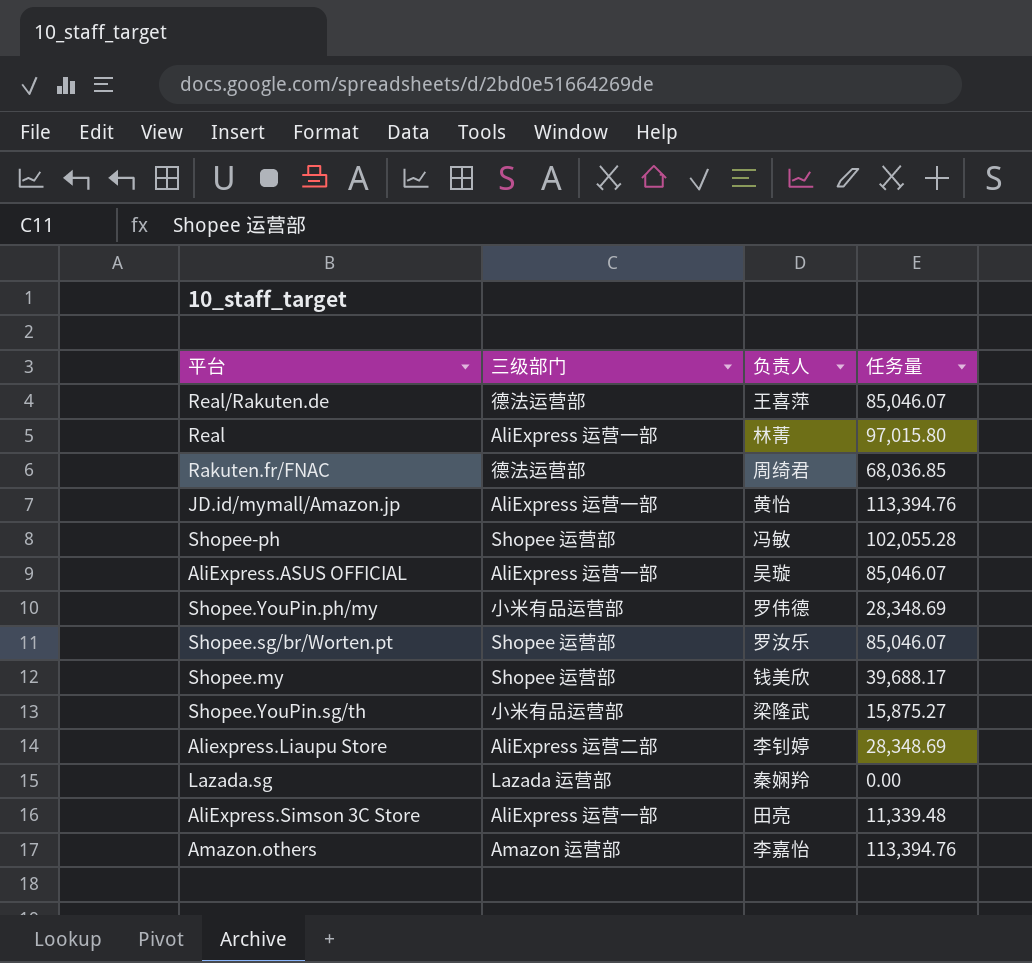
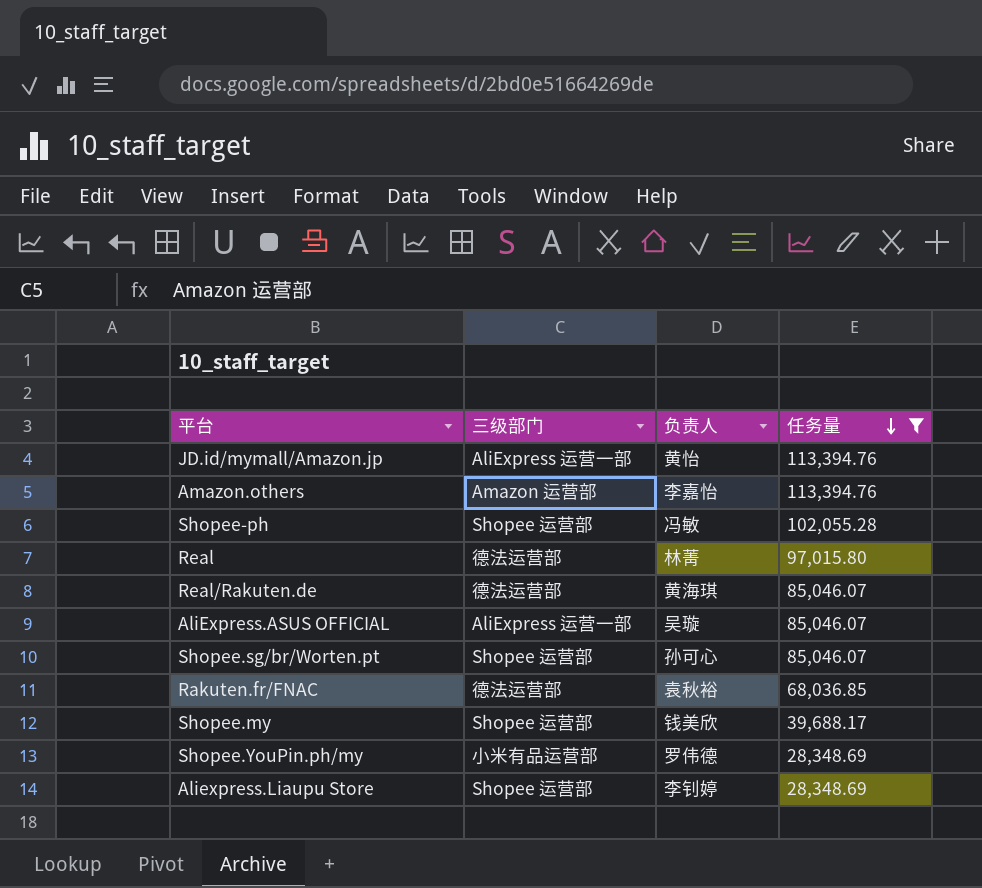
filter: none -> 任务量 >= 28,348.69
row order: none -> 任务量 descending
Real | 三级部门: AliExpress 运营一部 -> 德法运营部
Real/Rakuten.de | 负责人: 王喜萍 -> 黄海琪
Shopee.sg/br/Worten.pt | 负责人: 罗汝乐 -> 孙可心
Rakuten.fr/FNAC | 负责人: 周绮君 -> 袁秋裕
Aliexpress.Liaupu Store | 三级部门: AliExpress 运营二部 -> Shopee 运营部

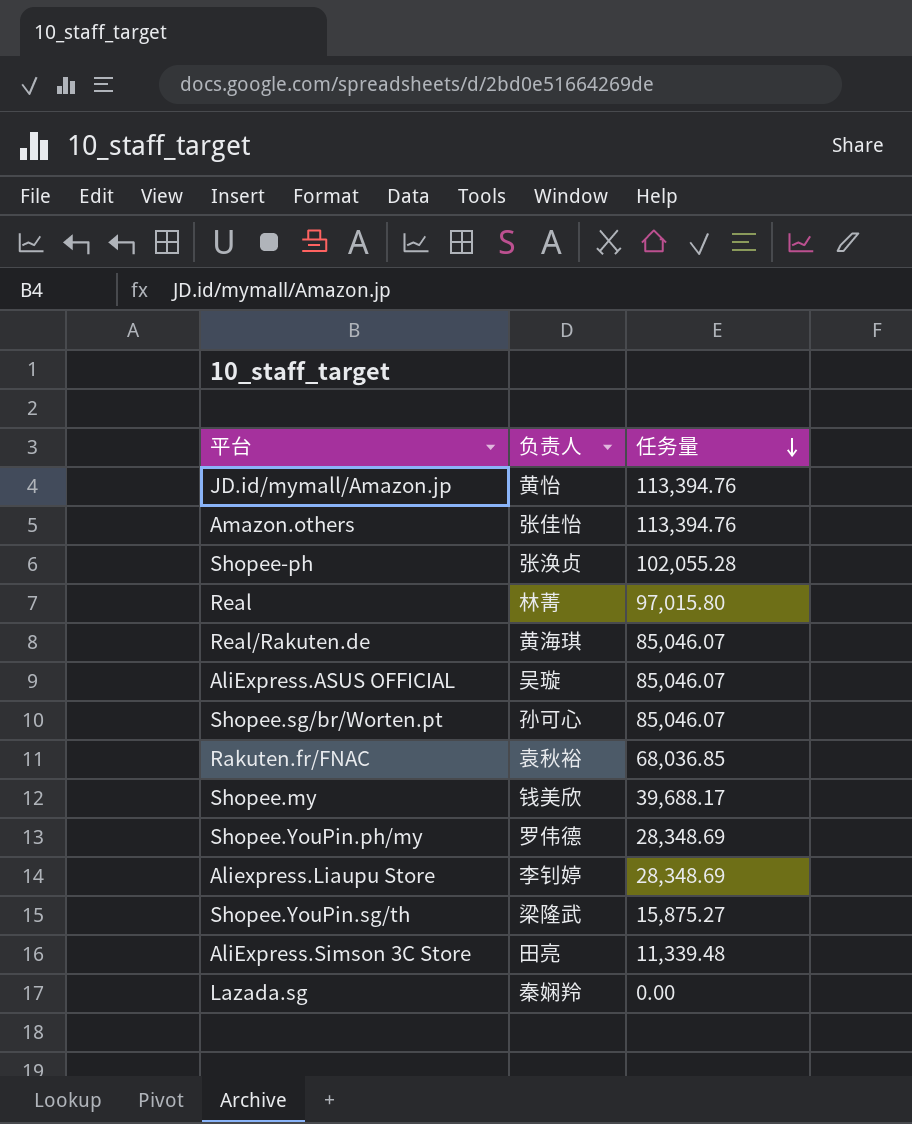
filter: 任务量 >= 28,348.69 -> none
column 三级部门 | position: 2 -> none
Amazon.others | 负责人: 李嘉怡 -> 张佳怡
Shopee-ph | 负责人: 冯敏 -> 张涣贞

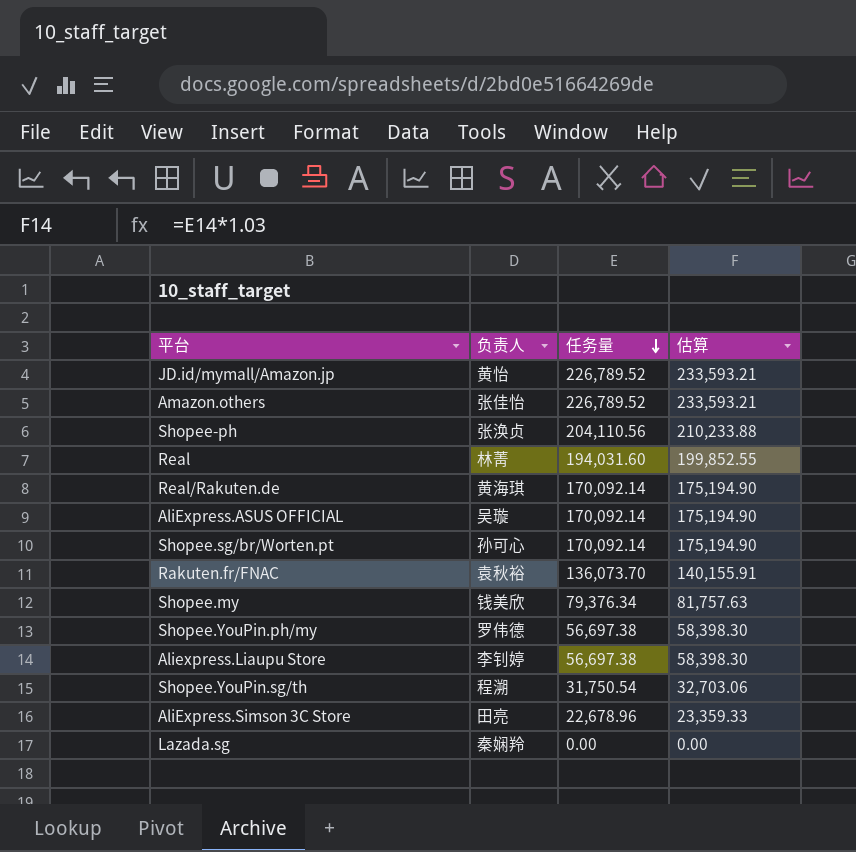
column 估算 | formula: none -> [任务量] * 1.03
JD.id/mymall/Amazon.jp | 任务量: 113,394.76 -> 226,789.52
Amazon.others | 任务量: 113,394.76 -> 226,789.52
Shopee-ph | 任务量: 102,055.28 -> 204,110.56
Real | 任务量: 97,015.80 -> 194,031.60
Real/Rakuten.de | 任务量: 85,046.07 -> 170,092.14
AliExpress.ASUS OFFICIAL | 任务量: 85,046.07 -> 170,092.14
Shopee.sg/br/Worten.pt | 任务量: 85,046.07 -> 170,092.14
Rakuten.fr/FNAC | 任务量: 68,036.85 -> 136,073.70
Shopee.my | 任务量: 39,688.17 -> 79,376.34
Shopee.YouPin.ph/my | 任务量: 28,348.69 -> 56,697.38
Aliexpress.Liaupu Store | 任务量: 28,348.69 -> 56,697.38
Shopee.YouPin.sg/th | 负责人: 梁隆武 -> 程溯
Shopee.YouPin.sg/th | 任务量: 15,875.27 -> 31,750.54
AliExpress.Simson 3C Store | 任务量: 11,339.48 -> 22,678.96

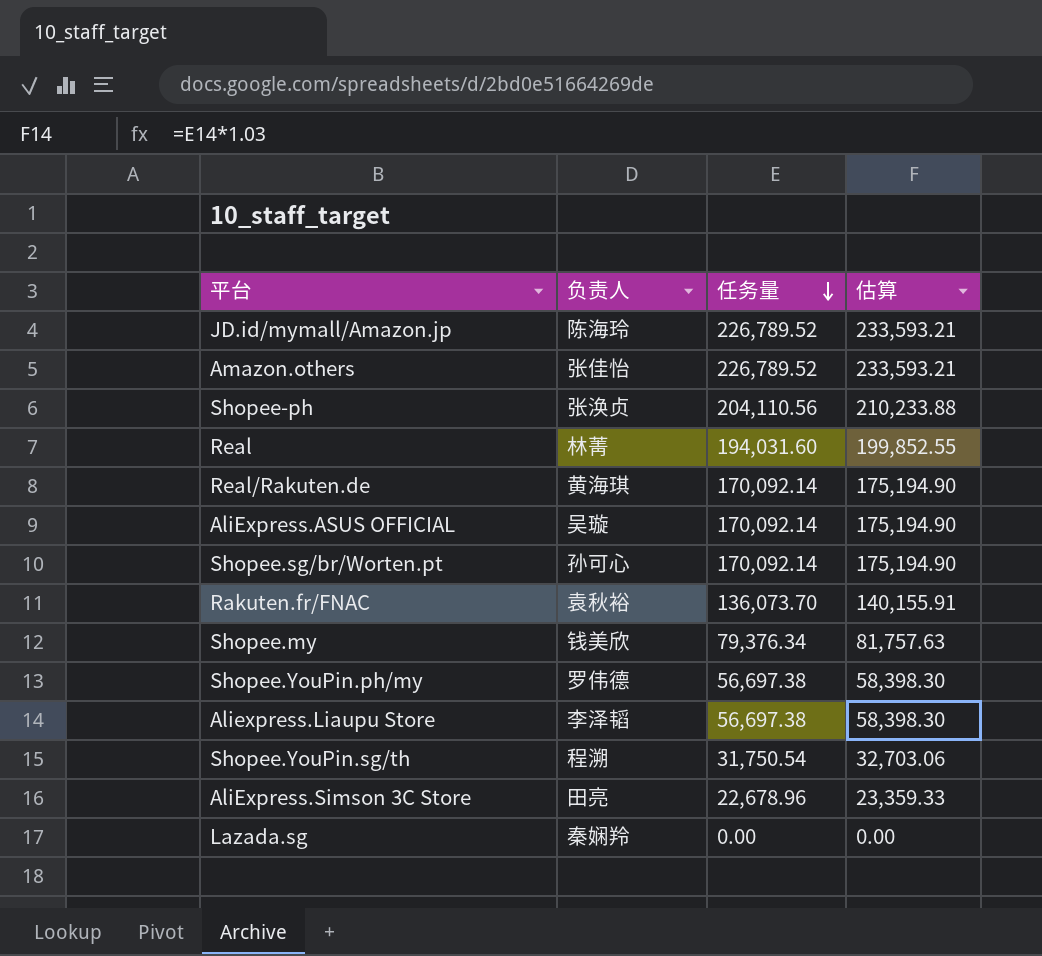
JD.id/mymall/Amazon.jp | 负责人: 黄怡 -> 陈海玲
Aliexpress.Liaupu Store | 负责人: 李钊婷 -> 李泽韬

